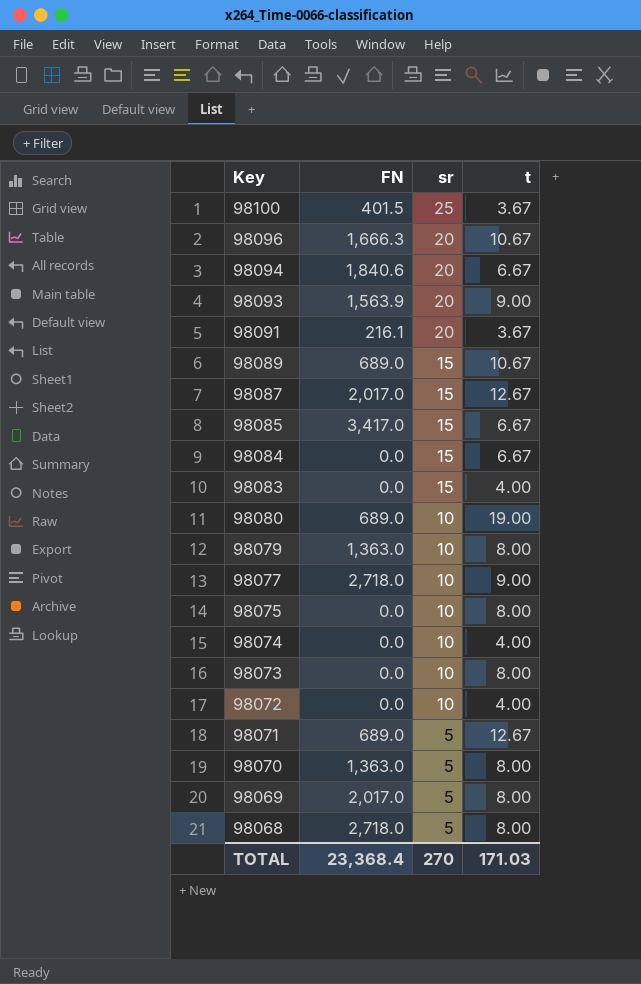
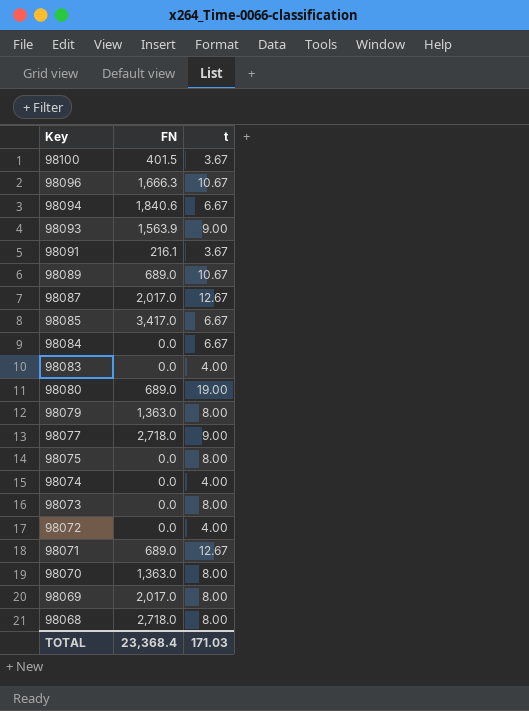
column sr | position: 3 -> none

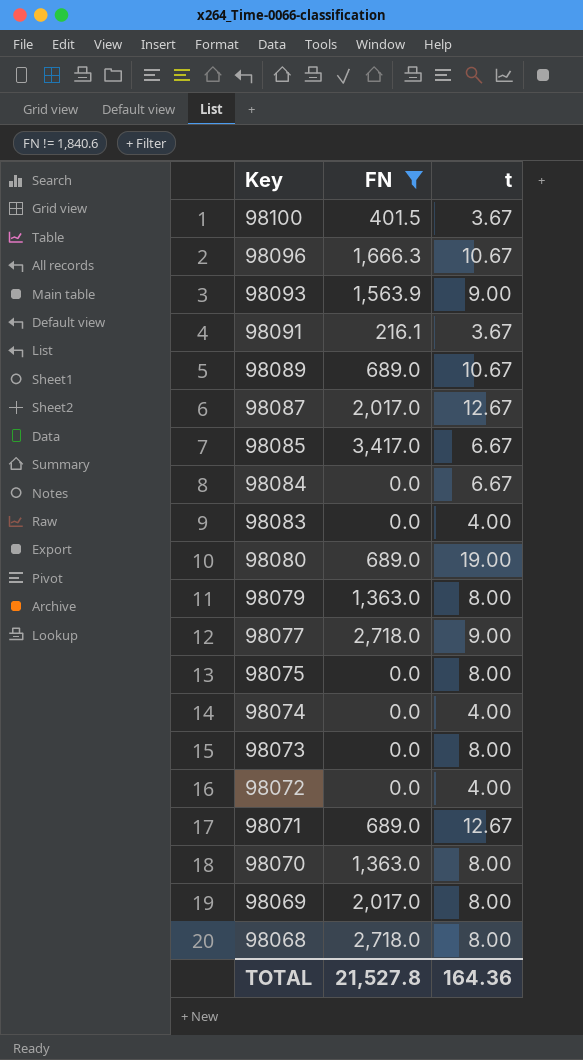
filter: none -> FN != 1,840.6
TOTAL | FN: 23,368.4 -> 21,527.8
TOTAL | t: 171.03 -> 164.36

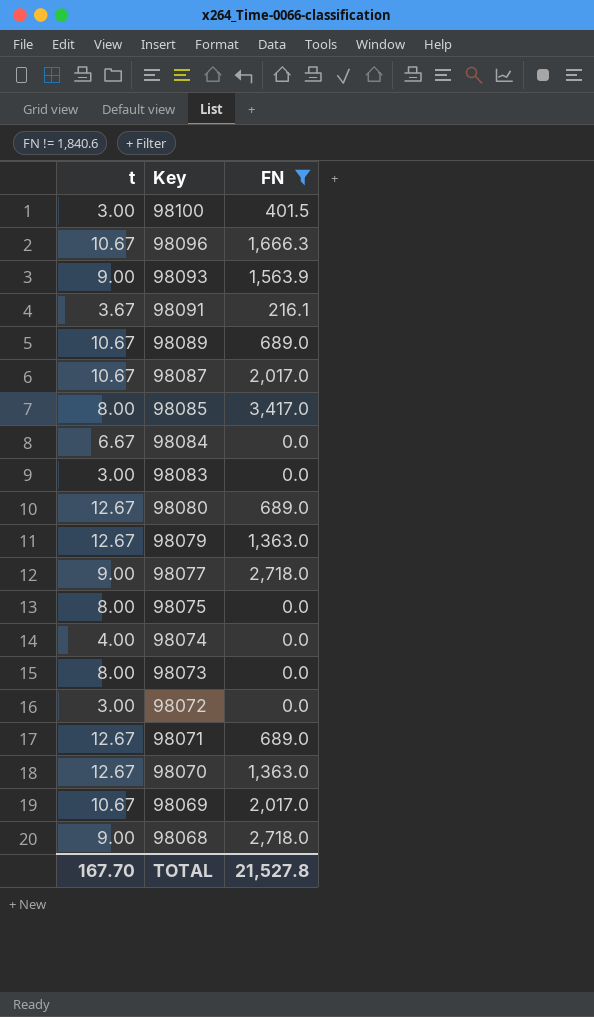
column t | position: 3 -> 1
98100 | t: 3.67 -> 3.00
98087 | t: 12.67 -> 10.67
98085 | t: 6.67 -> 8.00
98083 | t: 4.00 -> 3.00
98080 | t: 19.00 -> 12.67
98079 | t: 8.00 -> 12.67
98072 | t: 4.00 -> 3.00
98070 | t: 8.00 -> 12.67
98069 | t: 8.00 -> 10.67
98068 | t: 8.00 -> 9.00
TOTAL | t: 164.36 -> 167.70

